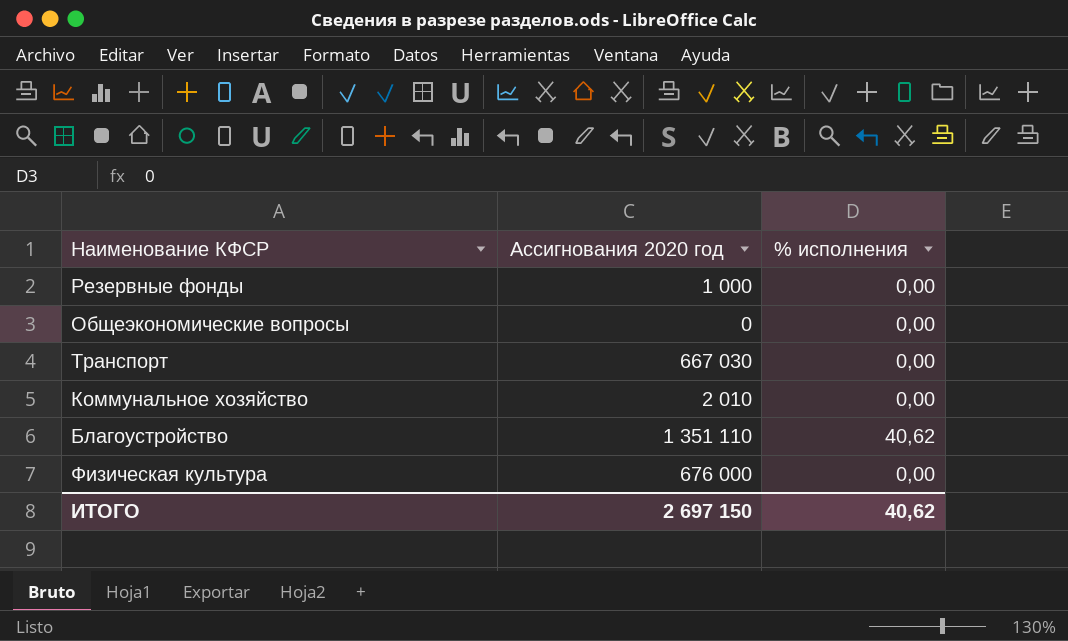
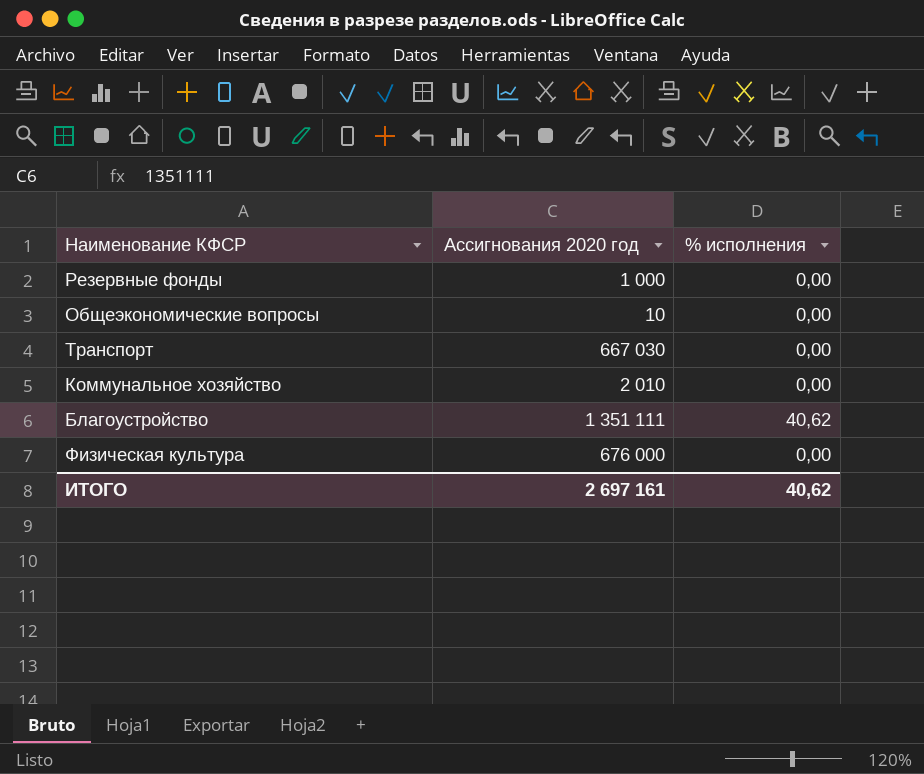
Общеэкономические вопросы | Ассигнования 2020 год: 0 -> 10
Благоустройство | Ассигнования 2020 год: 1 351 110 -> 1 351 111
ИТОГО | Ассигнования 2020 год: 2 697 150 -> 2 697 161

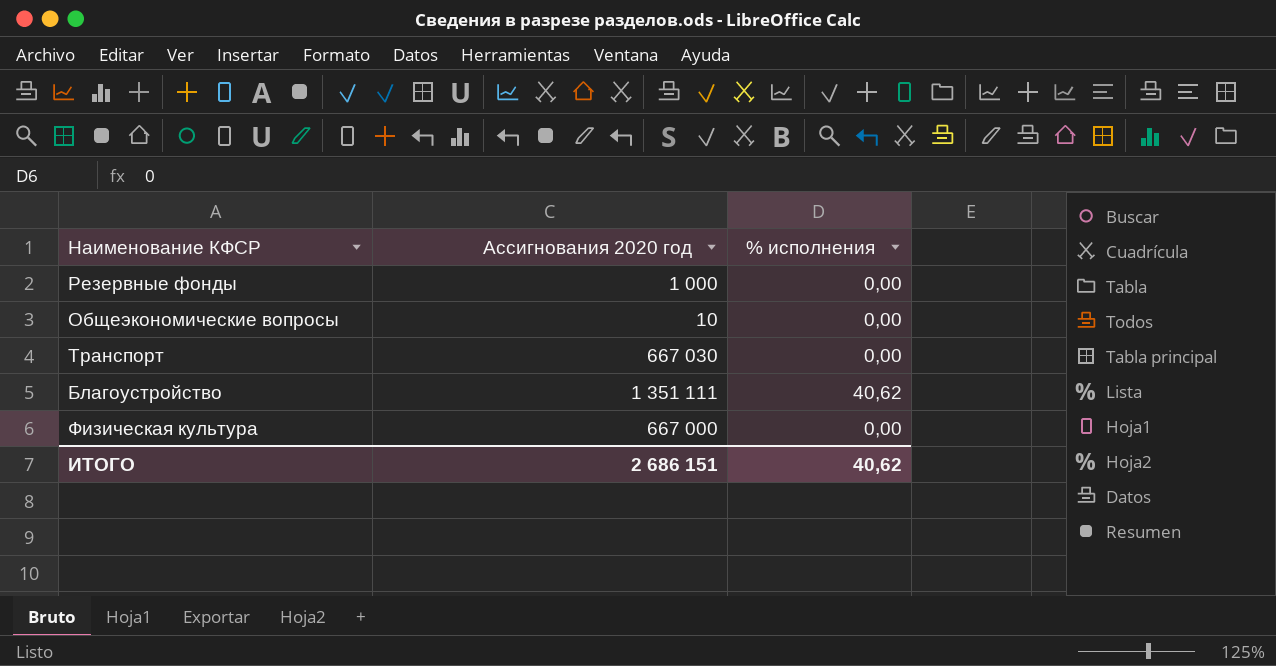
row Коммунальное хозяйство: 2 010 | 0,00 -> none
Физическая культура | Ассигнования 2020 год: 676 000 -> 667 000
ИТОГО | Ассигнования 2020 год: 2 697 161 -> 2 686 151

